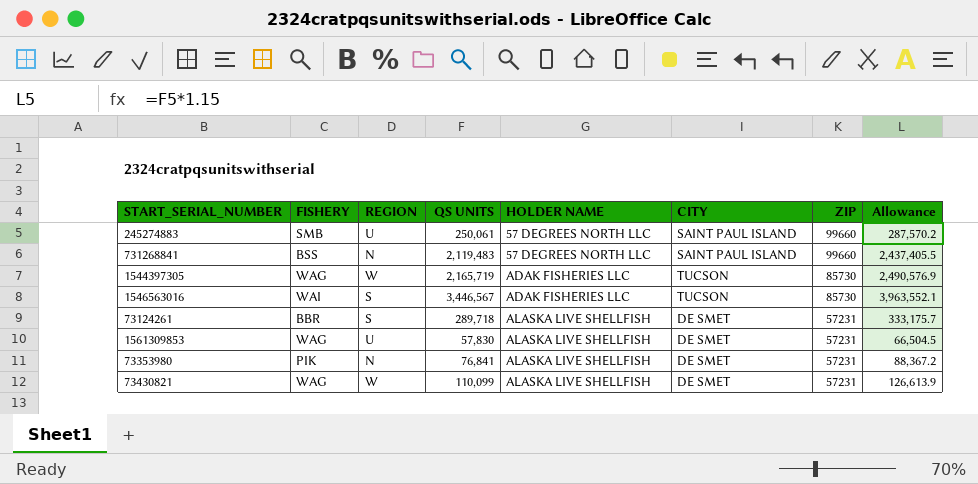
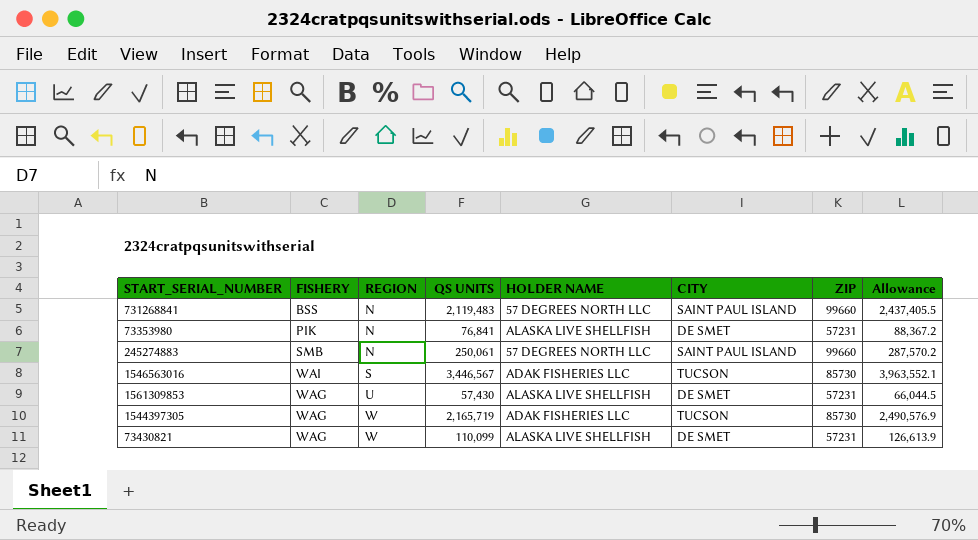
row order: HOLDER NAME ascending -> REGION ascending
row 73124261: BBR | S | 289,718 | ALASKA LIVE SHELLFISH | DE SMET | 57231 | 333,175.7 -> none
245274883 | REGION: U -> N
1561309853 | QS UNITS: 57,830 -> 57,430
1561309853 | Allowance: 66,504.5 -> 66,044.5

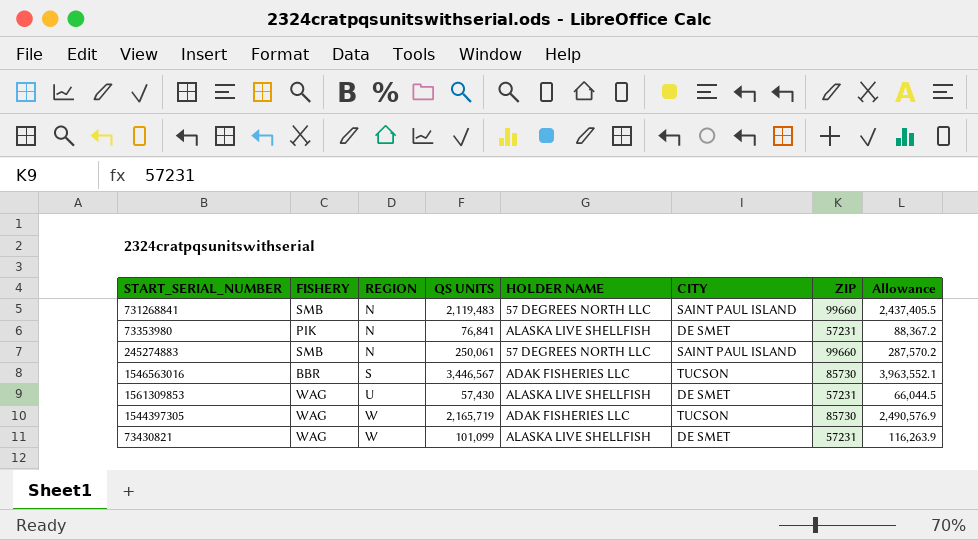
731268841 | FISHERY: BSS -> SMB
1546563016 | FISHERY: WAI -> BBR
73430821 | QS UNITS: 110,099 -> 101,099
73430821 | Allowance: 126,613.9 -> 116,263.9

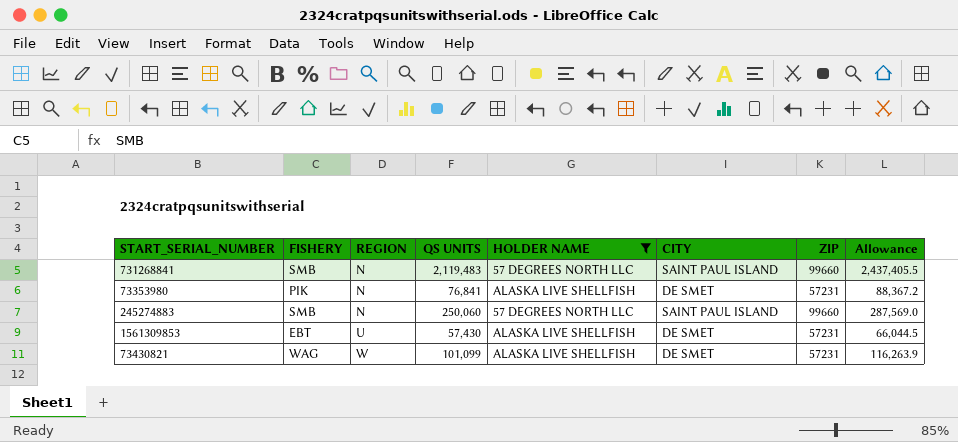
filter: none -> HOLDER NAME != ADAK FISHERIES LLC
245274883 | QS UNITS: 250,061 -> 250,060
245274883 | Allowance: 287,570.2 -> 287,569.0
1561309853 | FISHERY: WAG -> EBT

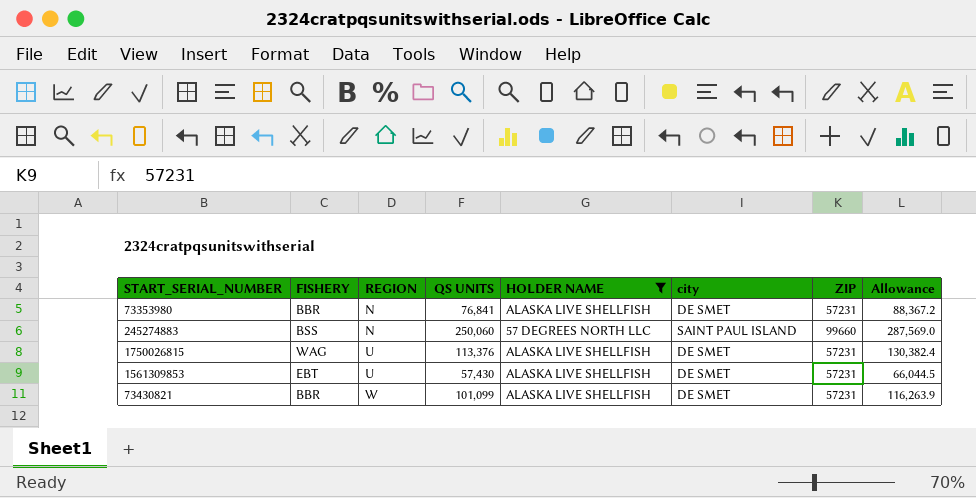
column name: CITY -> city
row 731268841: SMB | N | 2,119,483 | 57 DEGREES NORTH LLC | SAINT PAUL ISLAND | 99660 | 2,437,405.5 -> none
73353980 | FISHERY: PIK -> BBR
245274883 | FISHERY: SMB -> BSS
row 1750026815: none -> WAG | U | 113,376 | ALASKA LIVE SHELLFISH | DE SMET | 57231 | 130,382.4
73430821 | FISHERY: WAG -> BBR

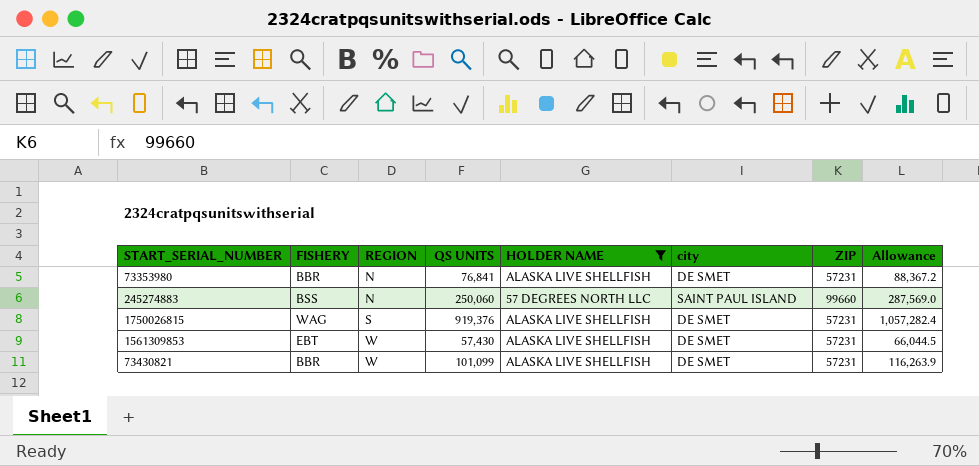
1750026815 | REGION: U -> S
1750026815 | QS UNITS: 113,376 -> 919,376
1750026815 | Allowance: 130,382.4 -> 1,057,282.4
1561309853 | REGION: U -> W

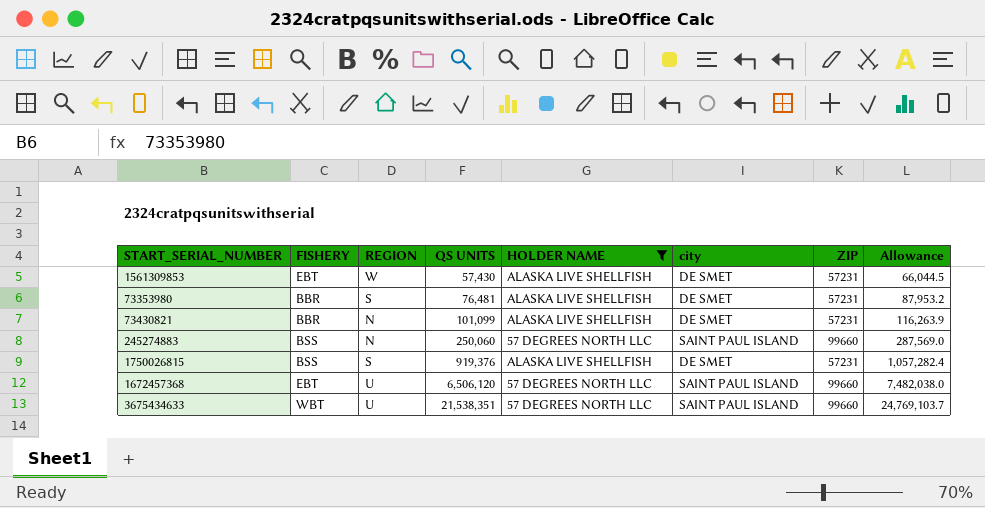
row order: REGION ascending -> QS UNITS ascending
73353980 | REGION: N -> S
73353980 | QS UNITS: 76,841 -> 76,481
73353980 | Allowance: 88,367.2 -> 87,953.2
73430821 | REGION: W -> N
1750026815 | FISHERY: WAG -> BSS
row 1672457368: none -> EBT | U | 6,506,120 | 57 DEGREES NORTH LLC | SAINT PAUL ISLAND | 99660 | 7,482,038.0
row 3675434633: none -> WBT | U | 21,538,351 | 57 DEGREES NORTH LLC | SAINT PAUL ISLAND | 99660 | 24,769,103.7

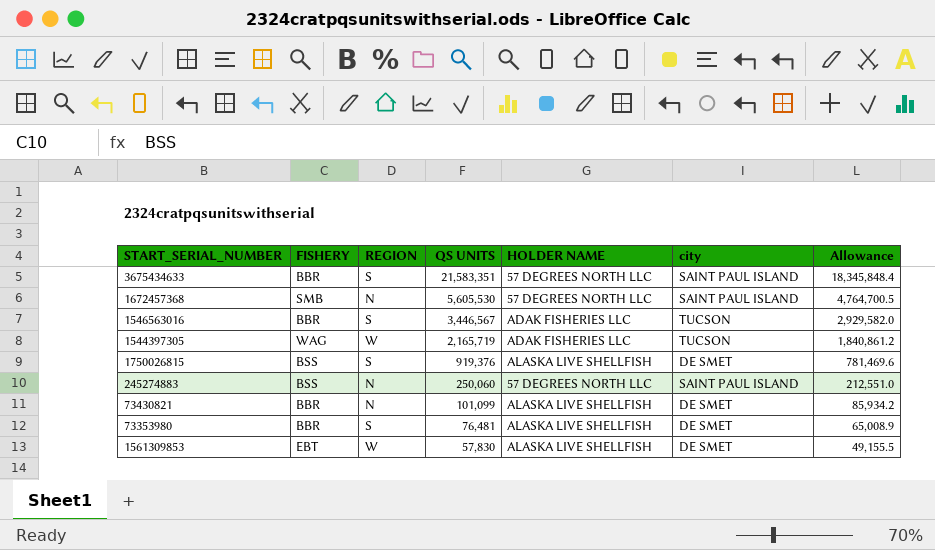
filter: HOLDER NAME != ADAK FISHERIES LLC -> none
row order: QS UNITS ascending -> QS UNITS descending
column ZIP | position: 7 -> none
column Allowance | formula: [QS UNITS] * 1.15 -> [QS UNITS] * 0.85
3675434633 | FISHERY: WBT -> BBR
3675434633 | REGION: U -> S
3675434633 | QS UNITS: 21,538,351 -> 21,583,351
1672457368 | FISHERY: EBT -> SMB
1672457368 | REGION: U -> N
1672457368 | QS UNITS: 6,506,120 -> 5,605,530
1561309853 | QS UNITS: 57,430 -> 57,830

